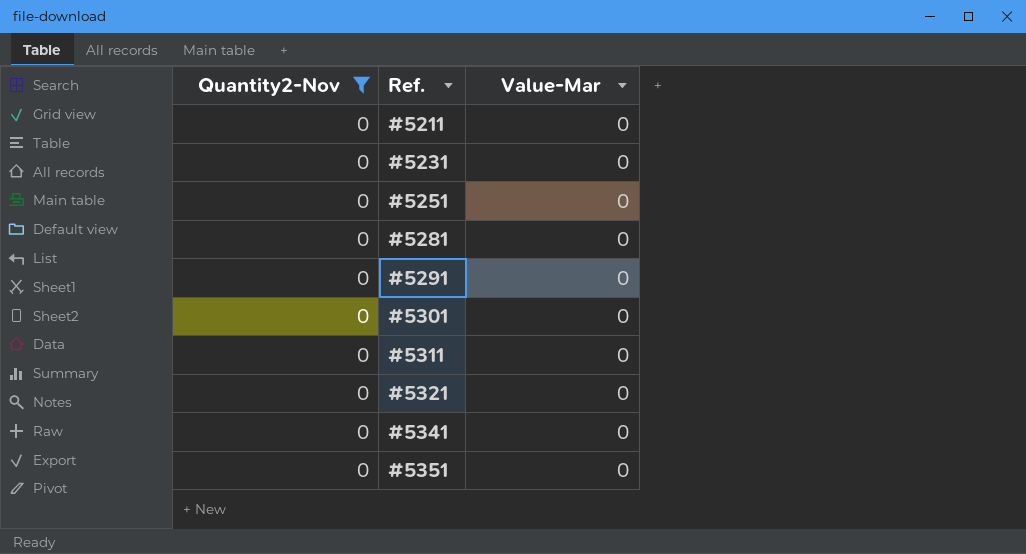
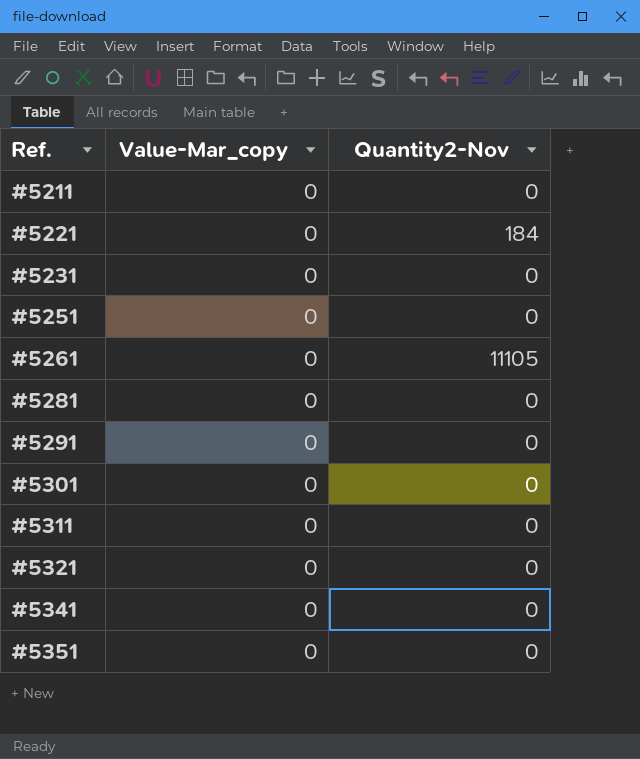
filter: Quantity2-Nov = 0 -> none
column name: Value-Mar -> Value-Mar_copy
column Quantity2-Nov | position: 1 -> 3

